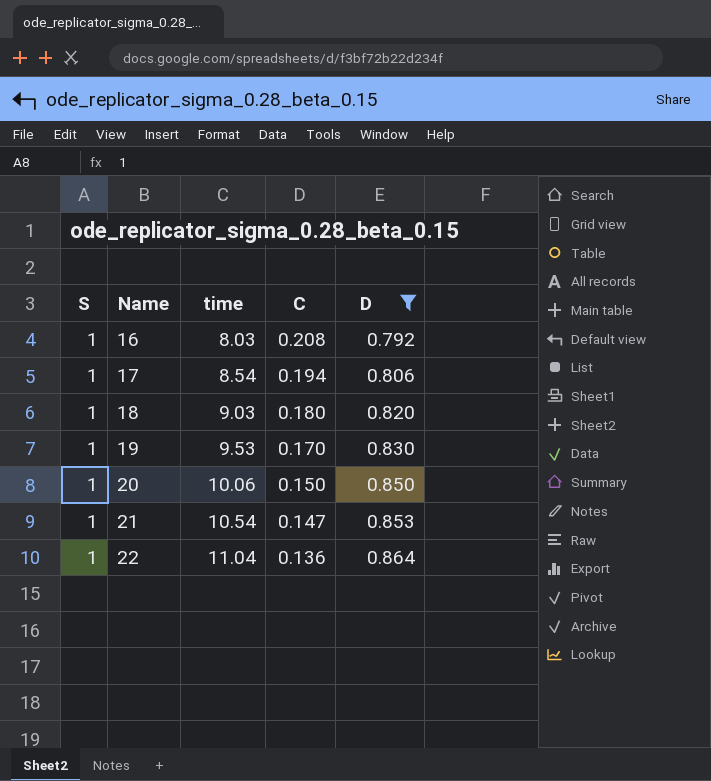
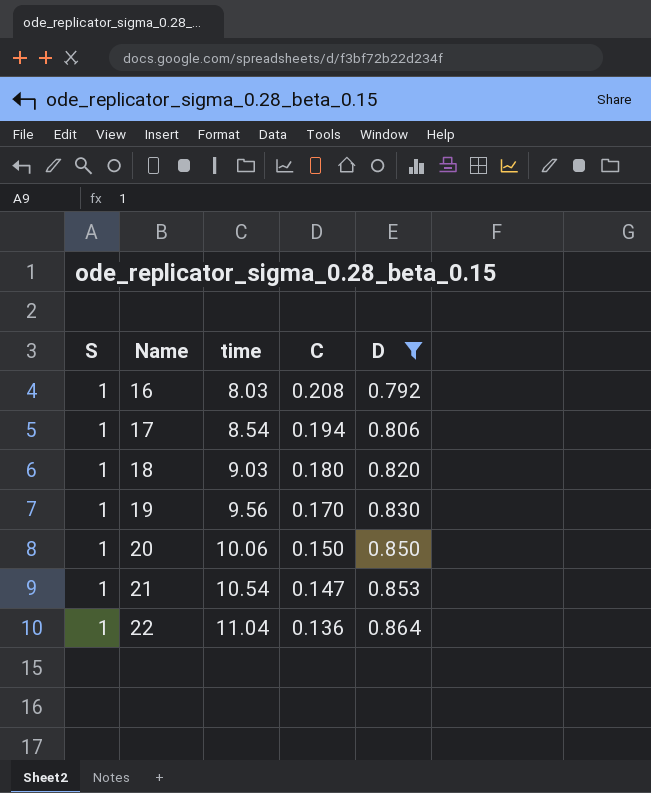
19 | time: 9.53 -> 9.56

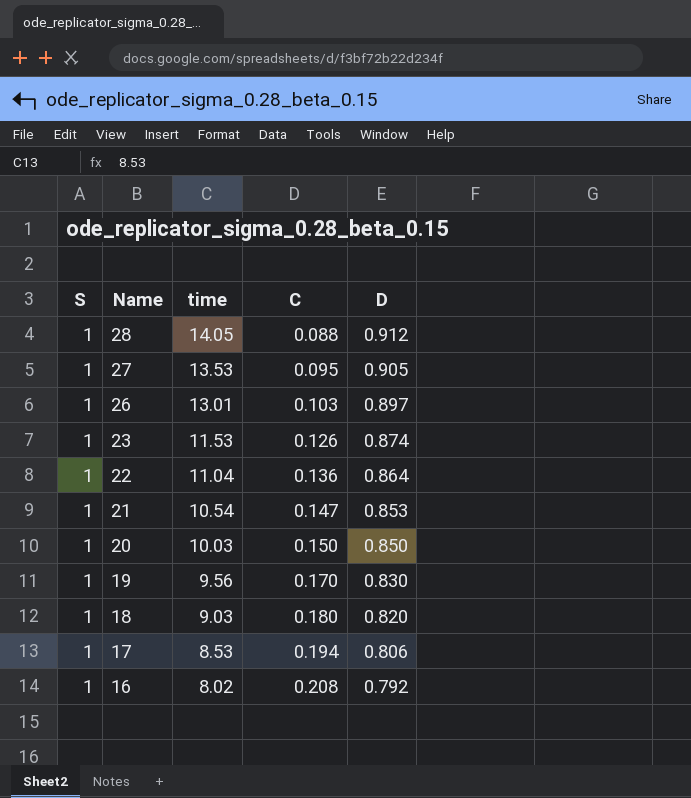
filter: D <= 0.864 -> none
row order: Name ascending -> Name descending
20 | time: 10.06 -> 10.03
17 | time: 8.54 -> 8.53
16 | time: 8.03 -> 8.02

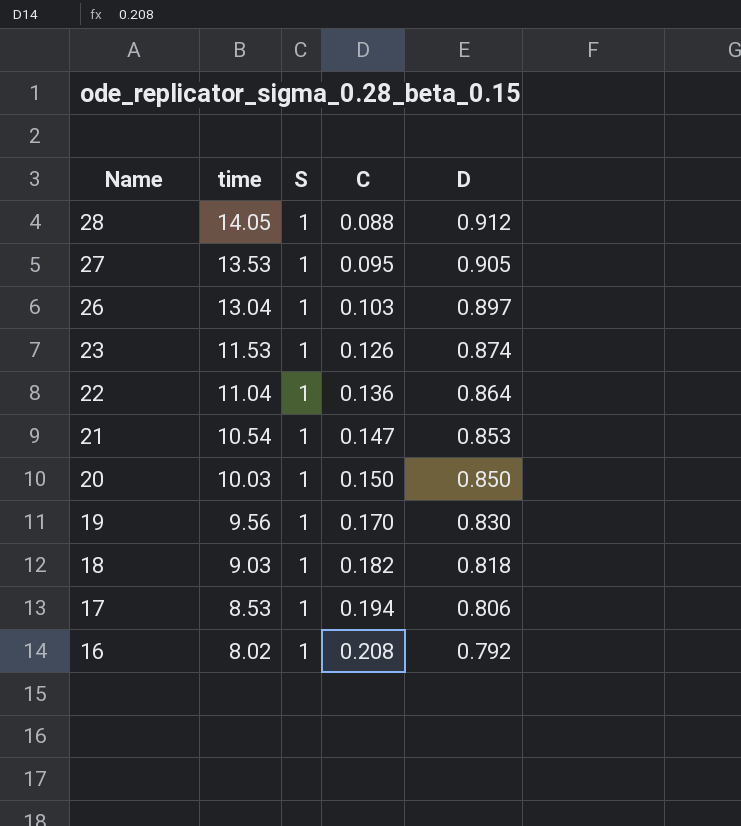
column S | position: 1 -> 3
26 | time: 13.01 -> 13.04
18 | C: 0.180 -> 0.182
18 | D: 0.820 -> 0.818

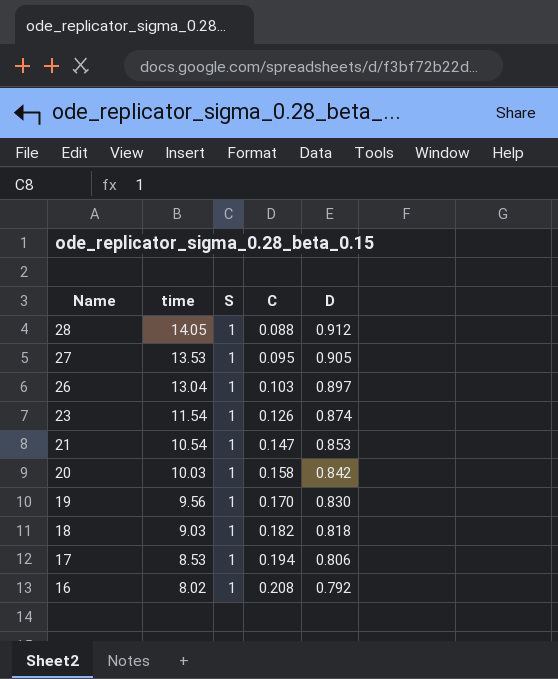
row 22: 11.04 | 1 | 0.136 | 0.864 -> none
23 | time: 11.53 -> 11.54
20 | C: 0.150 -> 0.158
20 | D: 0.850 -> 0.842

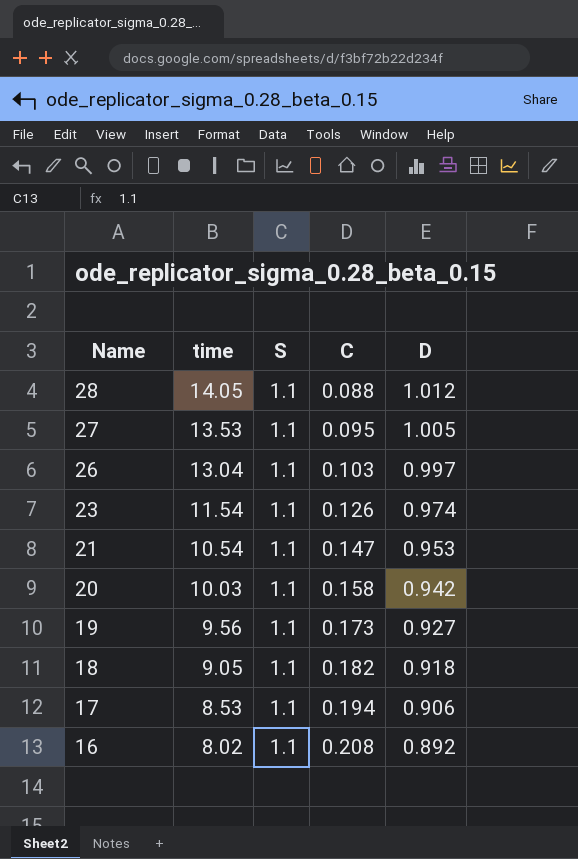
28 | S: 1 -> 1.1
28 | D: 0.912 -> 1.012
27 | S: 1 -> 1.1
27 | D: 0.905 -> 1.005
26 | S: 1 -> 1.1
26 | D: 0.897 -> 0.997
23 | S: 1 -> 1.1
23 | D: 0.874 -> 0.974
21 | S: 1 -> 1.1
21 | D: 0.853 -> 0.953
20 | S: 1 -> 1.1
20 | D: 0.842 -> 0.942
19 | S: 1 -> 1.1
19 | C: 0.170 -> 0.173
19 | D: 0.830 -> 0.927
18 | time: 9.03 -> 9.05
18 | S: 1 -> 1.1
18 | D: 0.818 -> 0.918
17 | S: 1 -> 1.1
17 | D: 0.806 -> 0.906
16 | S: 1 -> 1.1
16 | D: 0.792 -> 0.892

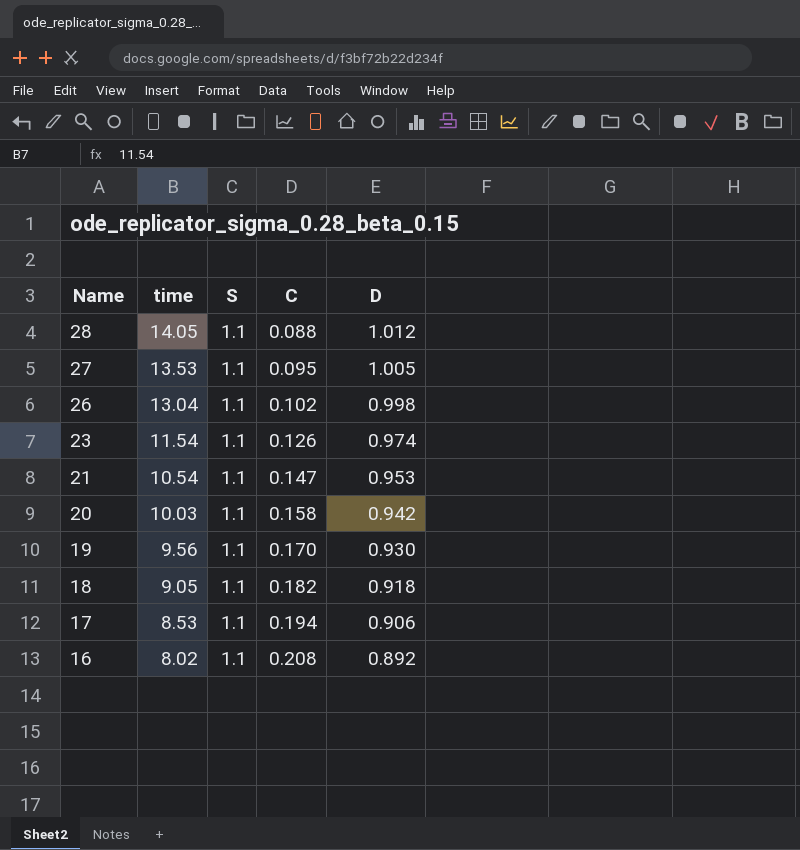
26 | C: 0.103 -> 0.102
26 | D: 0.997 -> 0.998
19 | C: 0.173 -> 0.170
19 | D: 0.927 -> 0.930

